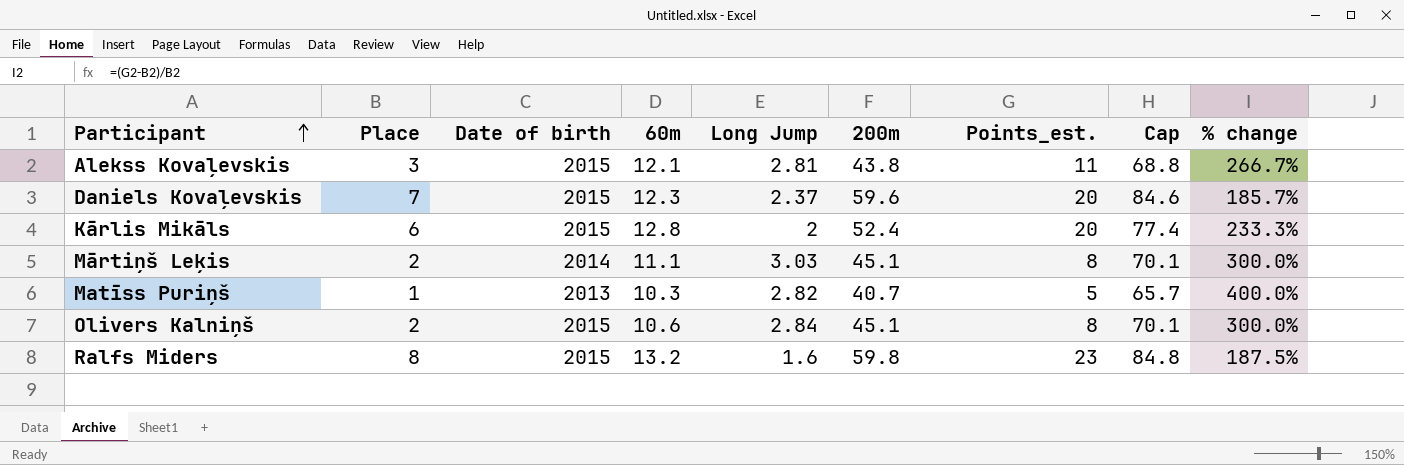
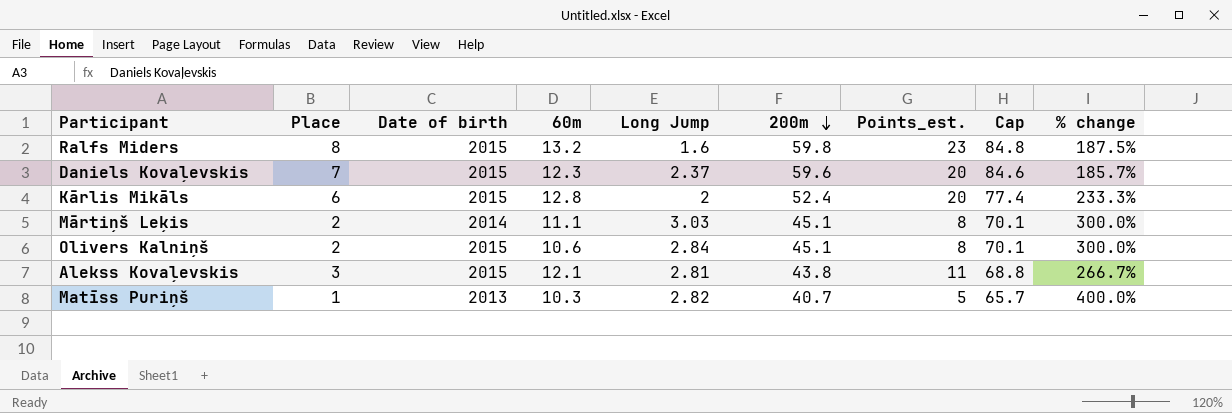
row order: Participant ascending -> 200m descending

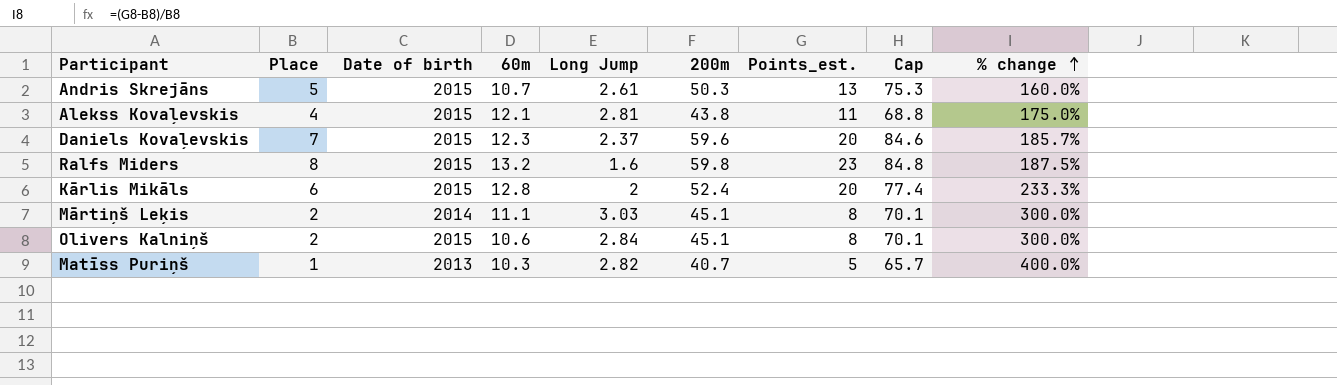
row order: 200m descending -> % change ascending
row Andris Skrejāns: none -> 5 | 2015 | 10.7 | 2.61 | 50.3 | 13 | 75.3 | 160.0%
Alekss Kovaļevskis | Place: 3 -> 4
Alekss Kovaļevskis | % change: 266.7% -> 175.0%

